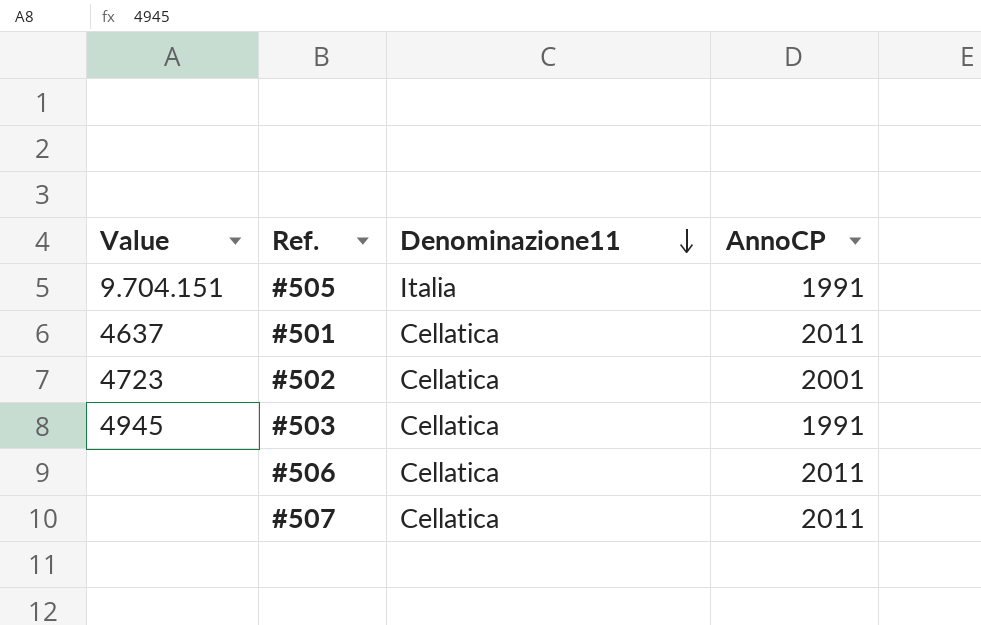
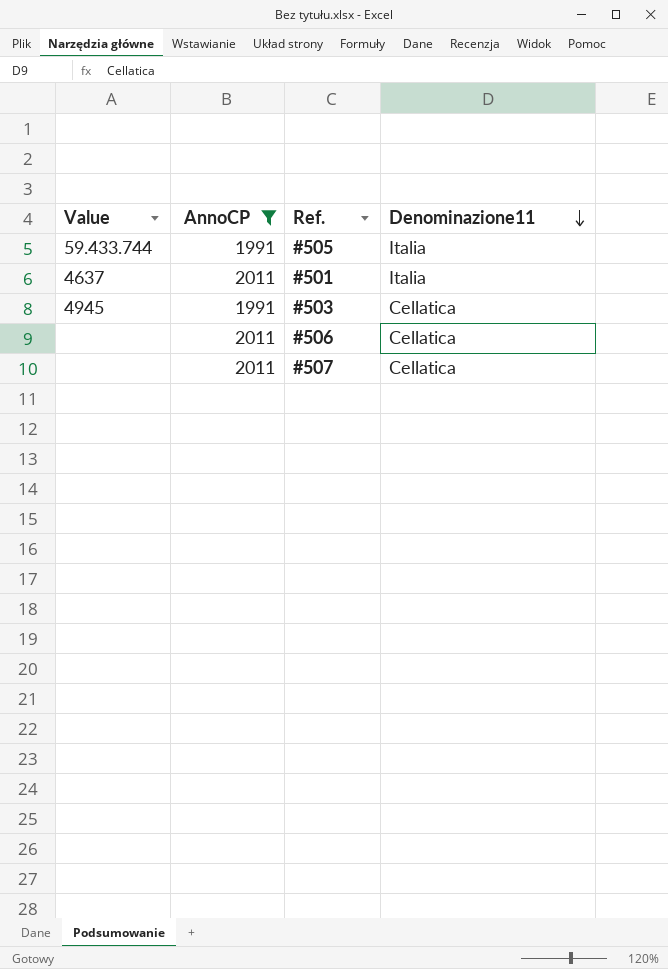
filter: none -> AnnoCP != 2001
column AnnoCP | position: 4 -> 2
#505 | Value: 9.704.151 -> 59.433.744
#501 | Denominazione11: Cellatica -> Italia

